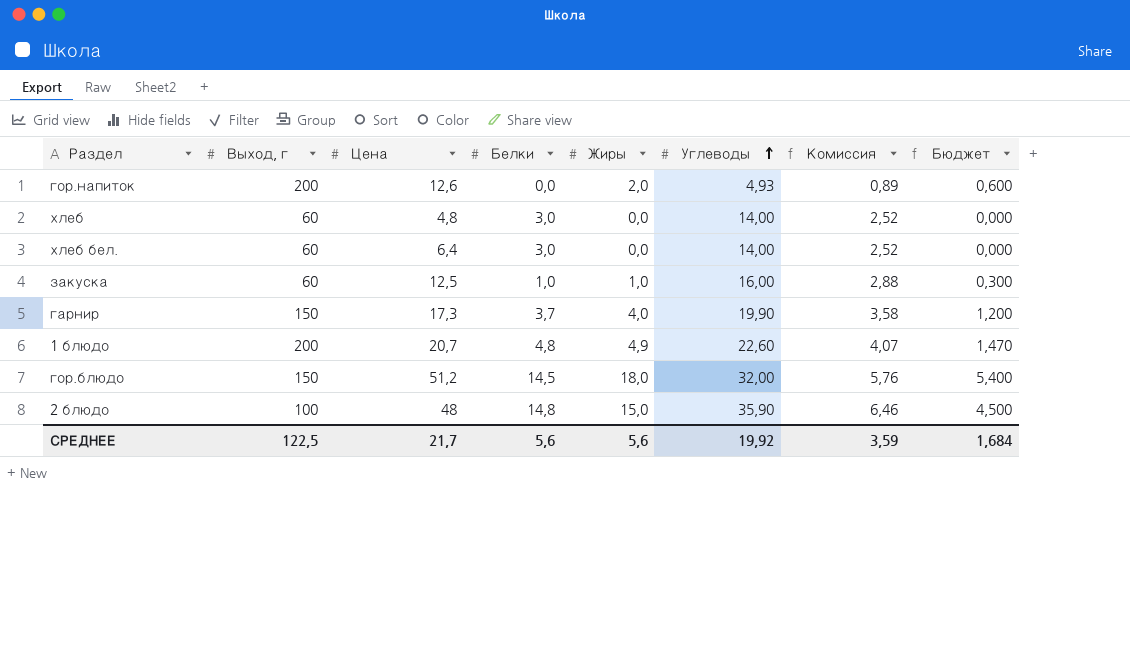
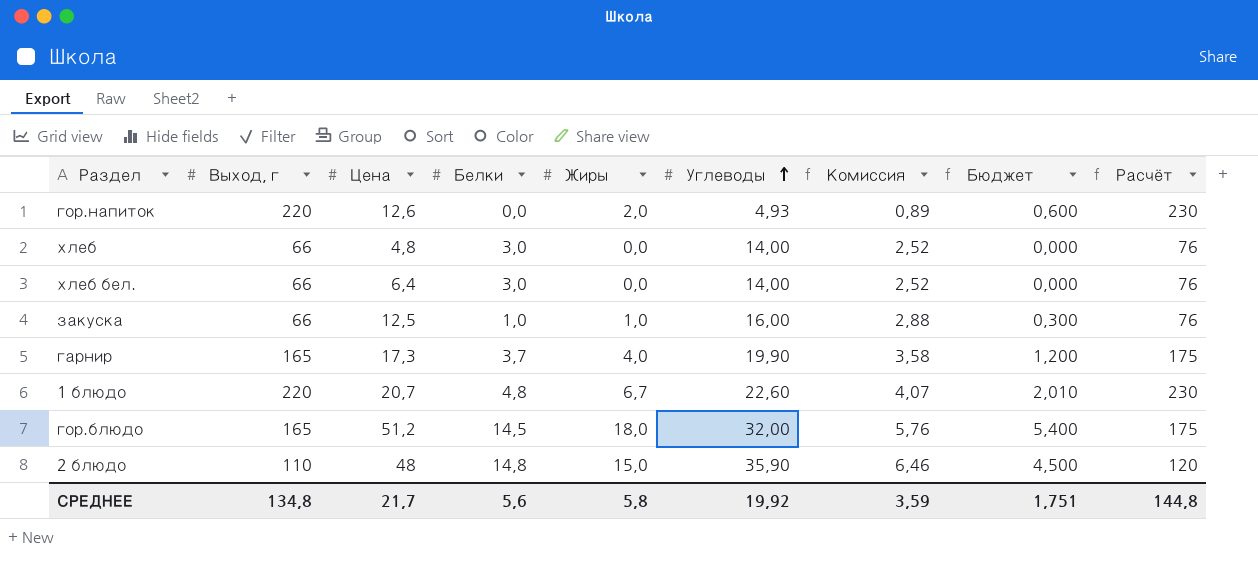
column Расчёт | formula: none -> [Выход, г] + 10
гор.напиток | Выход, г: 200 -> 220
хлеб | Выход, г: 60 -> 66
хлеб бел. | Выход, г: 60 -> 66
закуска | Выход, г: 60 -> 66
гарнир | Выход, г: 150 -> 165
1 блюдо | Выход, г: 200 -> 220
1 блюдо | Жиры: 4,9 -> 6,7
1 блюдо | Бюджет: 1,470 -> 2,010
гор.блюдо | Выход, г: 150 -> 165
2 блюдо | Выход, г: 100 -> 110
СРЕДНЕЕ | Выход, г: 122,5 -> 134,8
СРЕДНЕЕ | Жиры: 5,6 -> 5,8
СРЕДНЕЕ | Бюджет: 1,684 -> 1,751

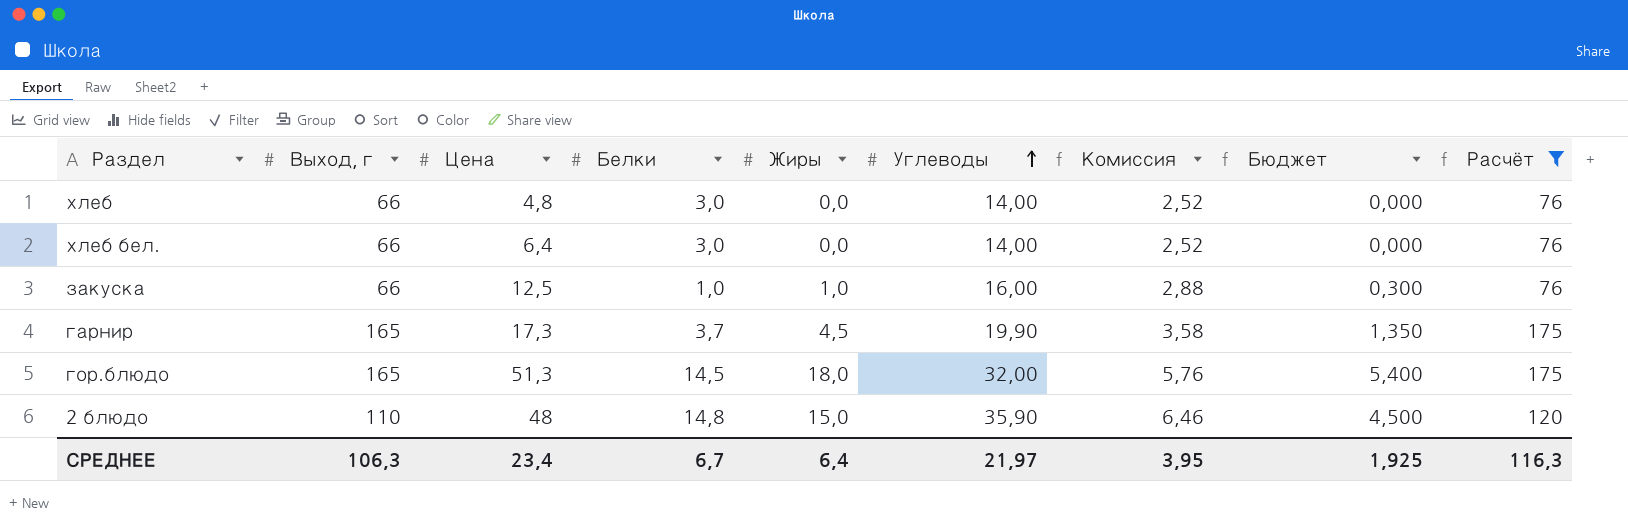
filter: none -> Расчёт != 230
гарнир | Жиры: 4,0 -> 4,5
гарнир | Бюджет: 1,200 -> 1,350
гор.блюдо | Цена: 51,2 -> 51,3
СРЕДНЕЕ | Выход, г: 134,8 -> 106,3
СРЕДНЕЕ | Цена: 21,7 -> 23,4
СРЕДНЕЕ | Белки: 5,6 -> 6,7
СРЕДНЕЕ | Жиры: 5,8 -> 6,4
СРЕДНЕЕ | Углеводы: 19,92 -> 21,97
СРЕДНЕЕ | Комиссия: 3,59 -> 3,95
СРЕДНЕЕ | Бюджет: 1,751 -> 1,925
СРЕДНЕЕ | Расчёт: 144,8 -> 116,3

